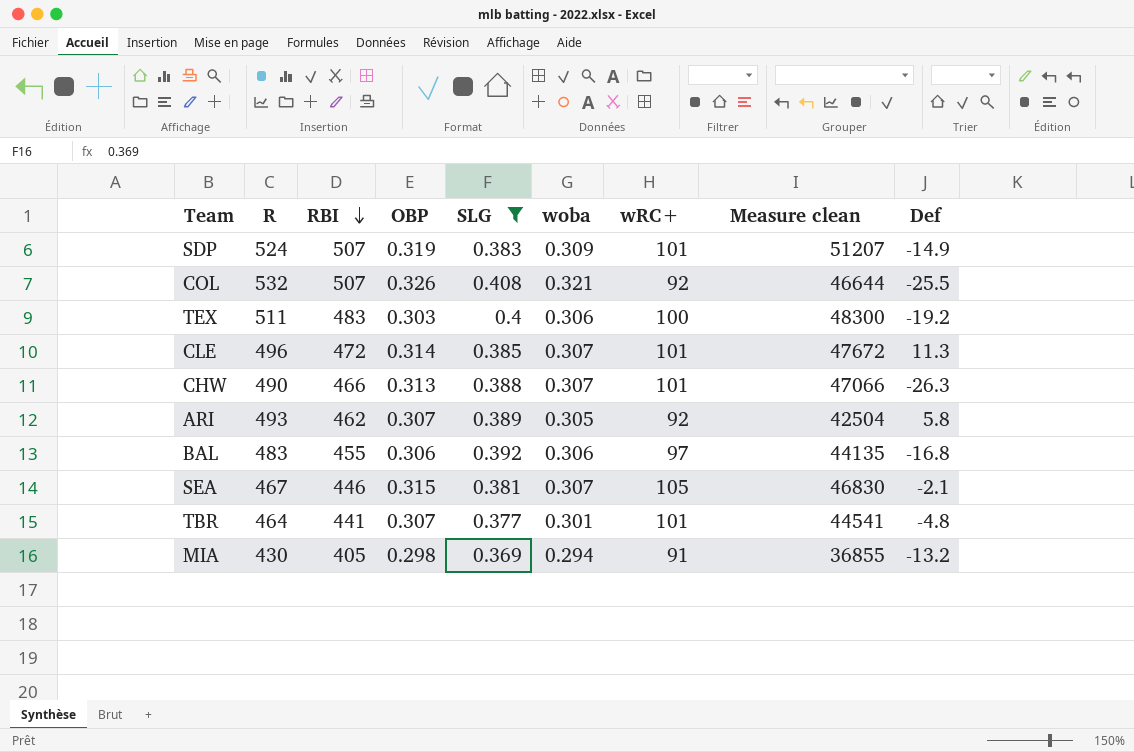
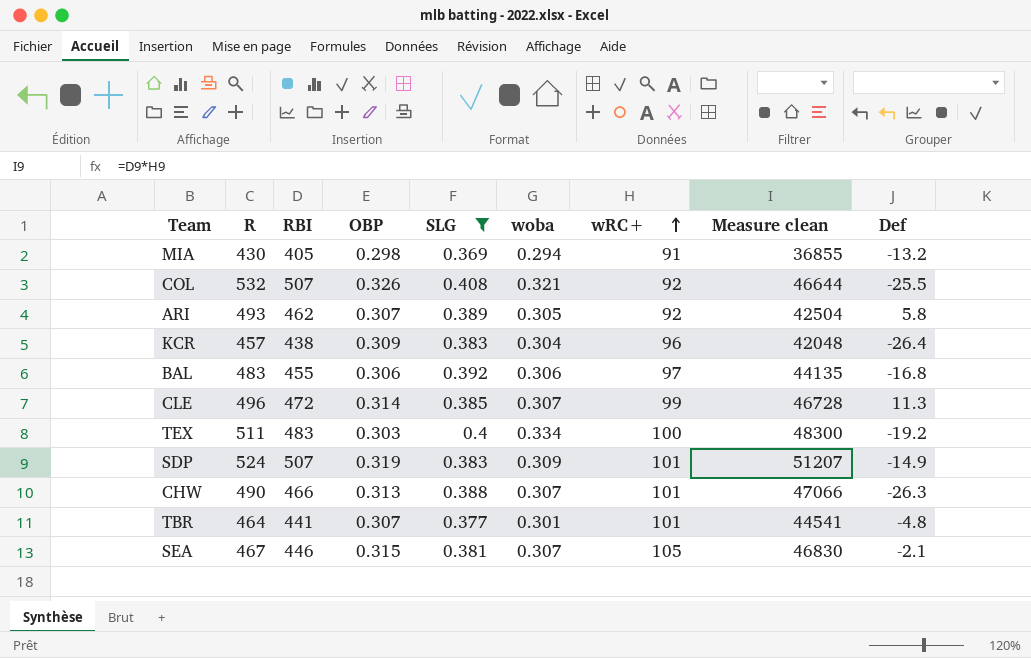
row order: RBI descending -> wRC+ ascending
row KCR: none -> 457 | 438 | 0.309 | 0.383 | 0.304 | 96 | 42048 | -26.4
CLE | wRC+: 101 -> 99
CLE | Measure clean: 47672 -> 46728
TEX | woba: 0.306 -> 0.334

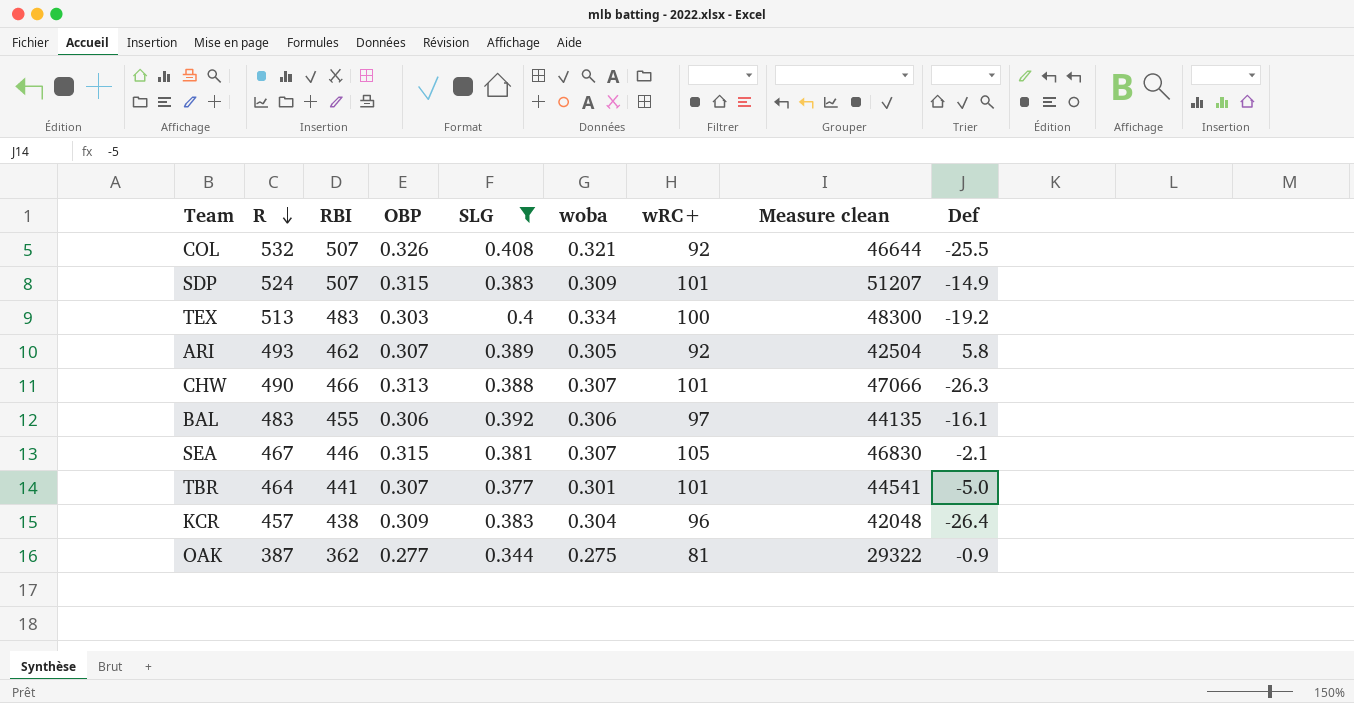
row order: wRC+ ascending -> R descending
row MIA: 430 | 405 | 0.298 | 0.369 | 0.294 | 91 | 36855 | -13.2 -> none
row CLE: 496 | 472 | 0.314 | 0.385 | 0.307 | 99 | 46728 | 11.3 -> none
SDP | OBP: 0.319 -> 0.315
TEX | R: 511 -> 513
BAL | Def: -16.8 -> -16.1
TBR | Def: -4.8 -> -5.0
row OAK: none -> 387 | 362 | 0.277 | 0.344 | 0.275 | 81 | 29322 | -0.9

